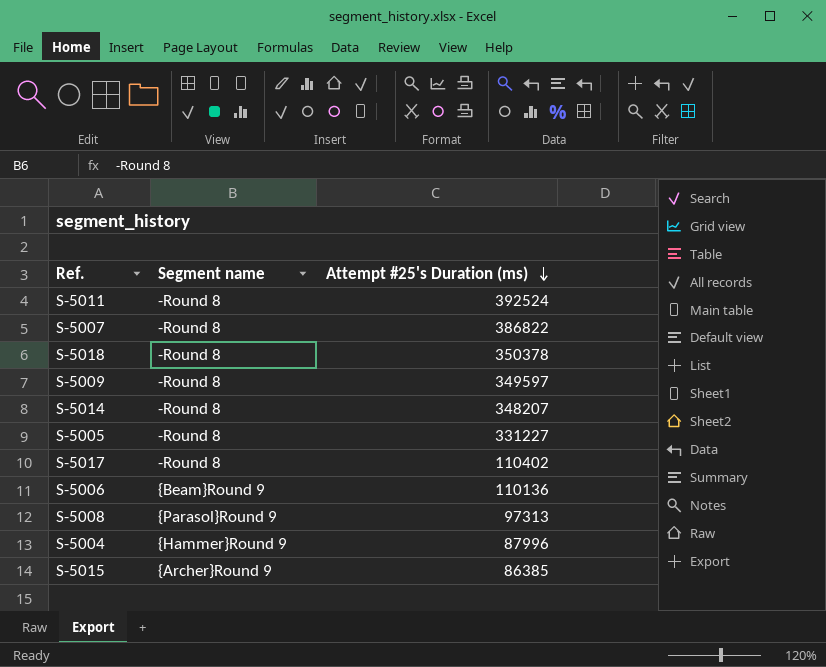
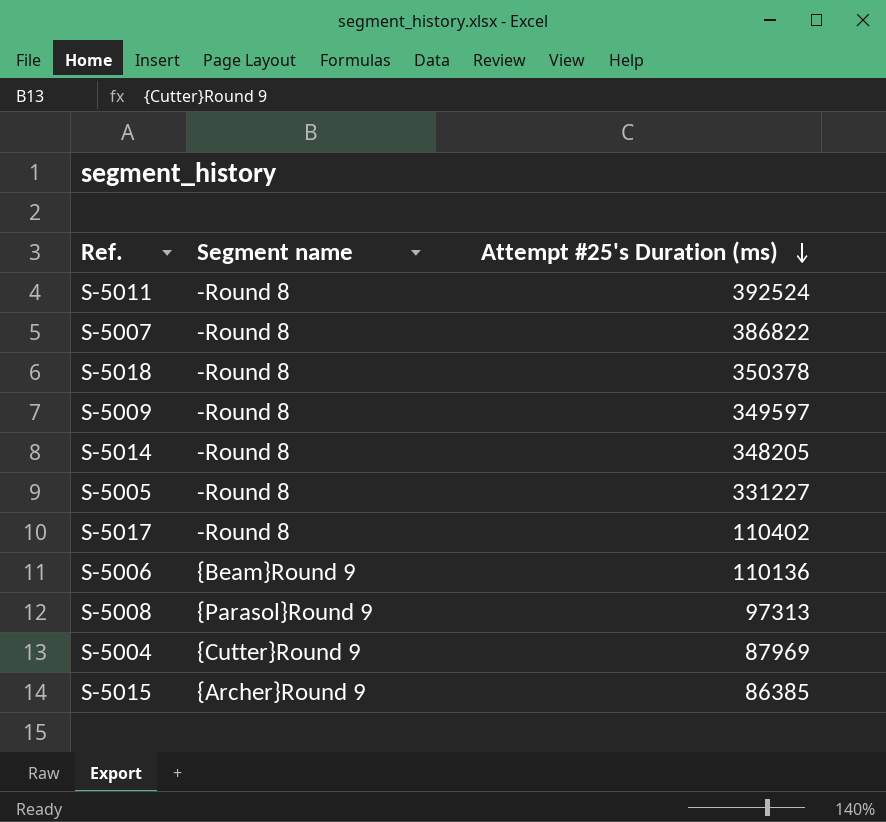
S-5014 | Attempt #25's Duration (ms): 348207 -> 348205
S-5004 | Segment name: {Hammer}Round 9 -> {Cutter}Round 9
S-5004 | Attempt #25's Duration (ms): 87996 -> 87969

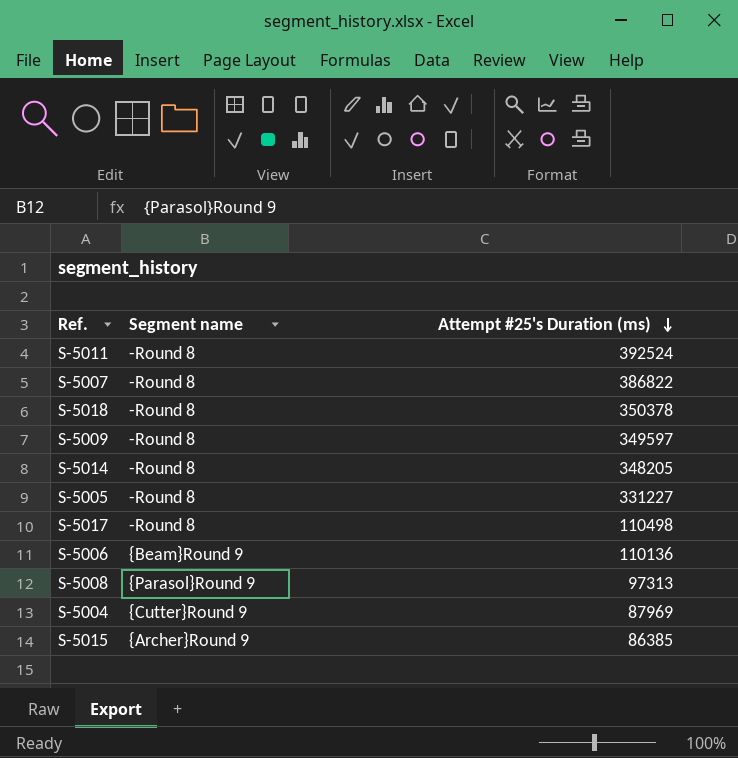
S-5017 | Attempt #25's Duration (ms): 110402 -> 110498

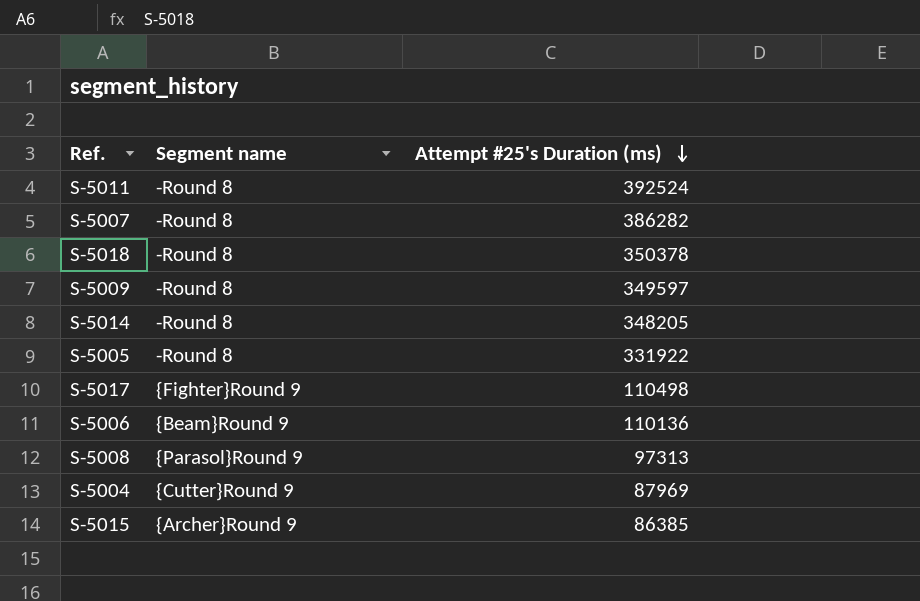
S-5007 | Attempt #25's Duration (ms): 386822 -> 386282
S-5005 | Attempt #25's Duration (ms): 331227 -> 331922
S-5017 | Segment name: -Round 8 -> {Fighter}Round 9

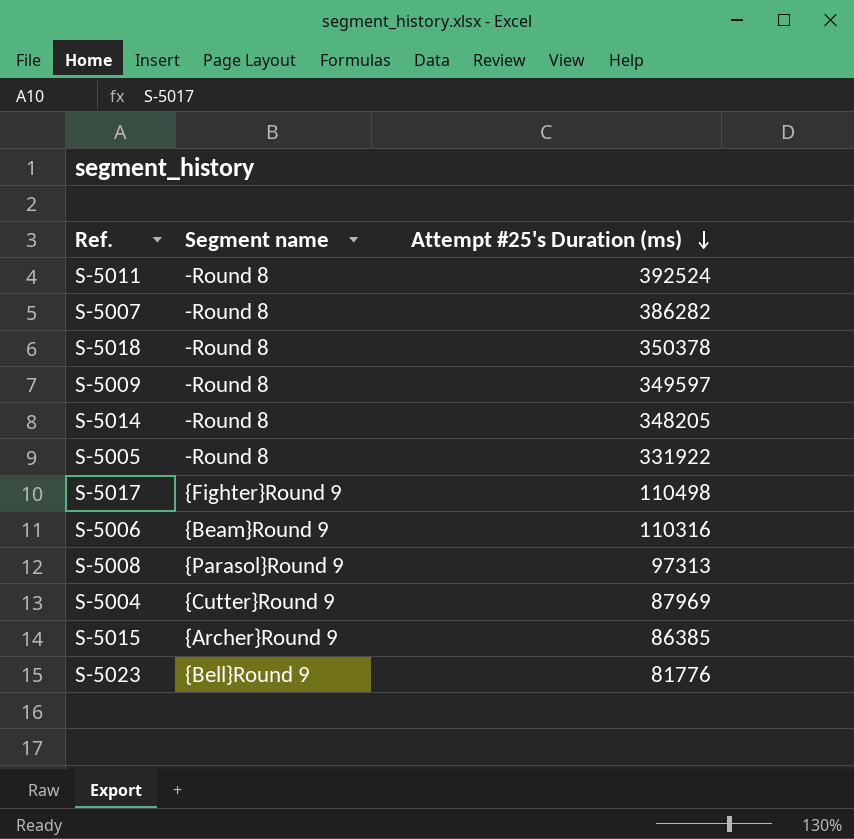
S-5006 | Attempt #25's Duration (ms): 110136 -> 110316
row S-5023: none -> {Bell}Round 9 | 81776

